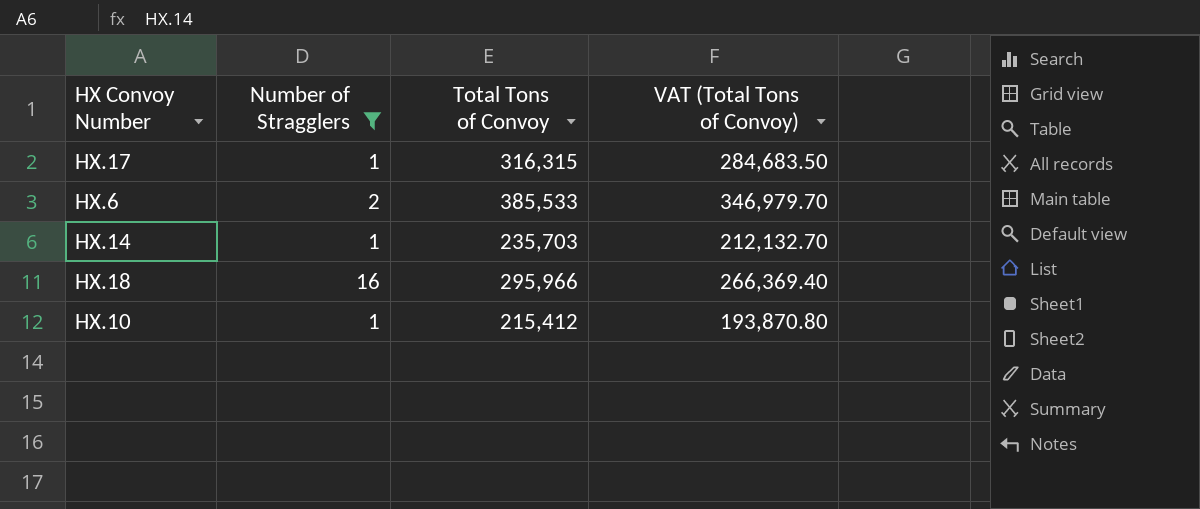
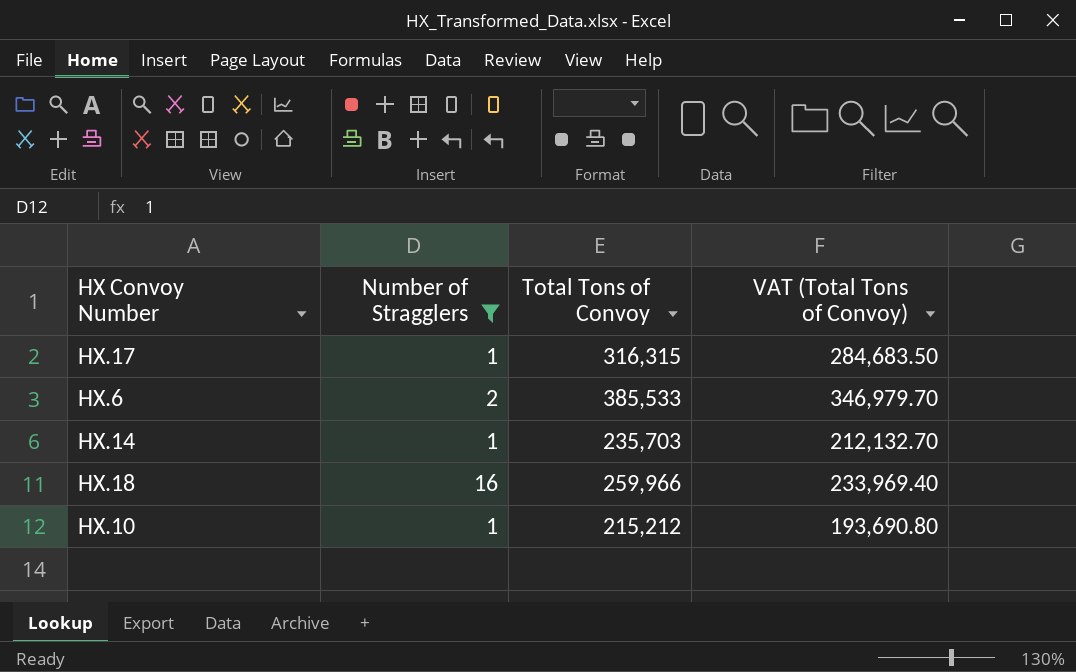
HX.18 | Total Tons of Convoy: 295,966 -> 259,966
HX.18 | VAT (Total Tons of Convoy): 266,369.40 -> 233,969.40
HX.10 | Total Tons of Convoy: 215,412 -> 215,212
HX.10 | VAT (Total Tons of Convoy): 193,870.80 -> 193,690.80

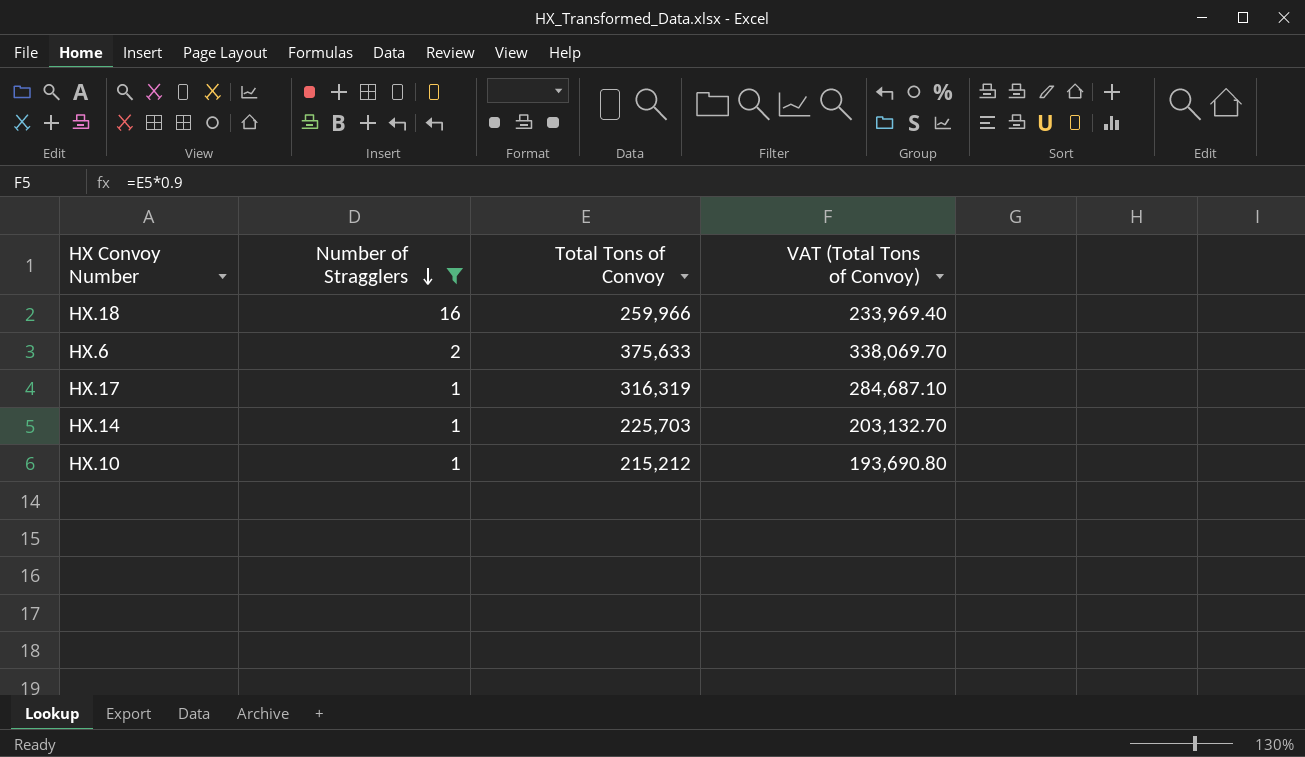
row order: none -> Number of Stragglers descending
HX.6 | Total Tons of Convoy: 385,533 -> 375,633
HX.6 | VAT (Total Tons of Convoy): 346,979.70 -> 338,069.70
HX.17 | Total Tons of Convoy: 316,315 -> 316,319
HX.17 | VAT (Total Tons of Convoy): 284,683.50 -> 284,687.10
HX.14 | Total Tons of Convoy: 235,703 -> 225,703
HX.14 | VAT (Total Tons of Convoy): 212,132.70 -> 203,132.70

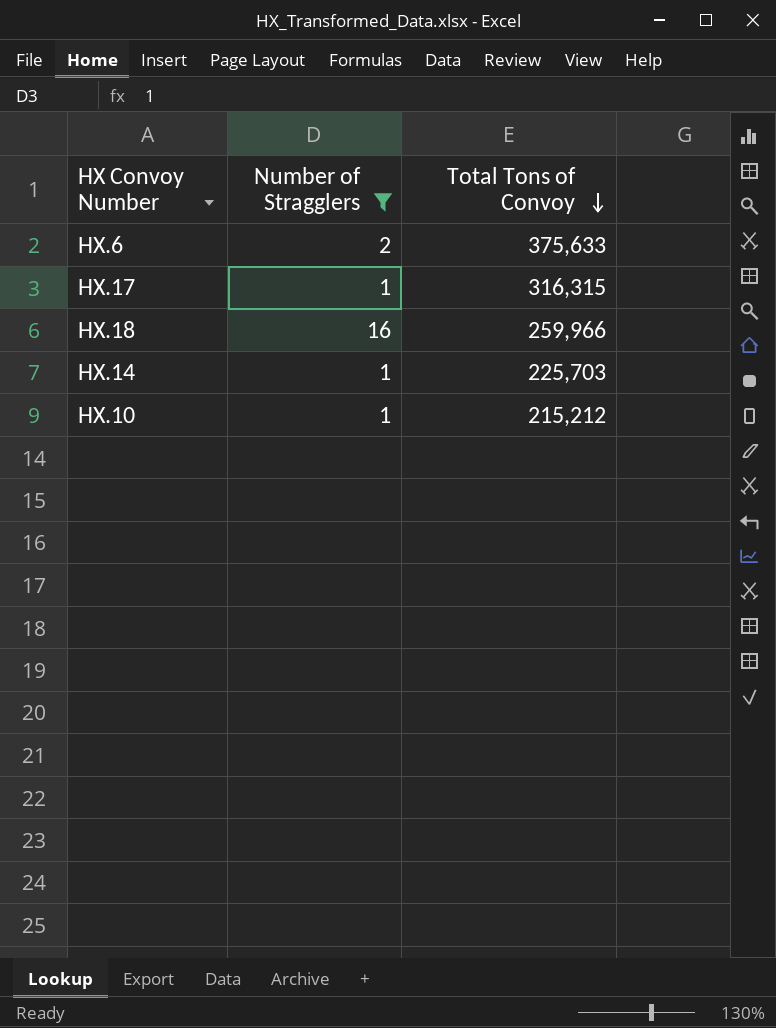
row order: Number of Stragglers descending -> Total Tons of Convoy descending
column VAT (Total Tons of Convoy) | formula: [Total Tons of Convoy] * 0.9 -> none
HX.17 | Total Tons of Convoy: 316,319 -> 316,315

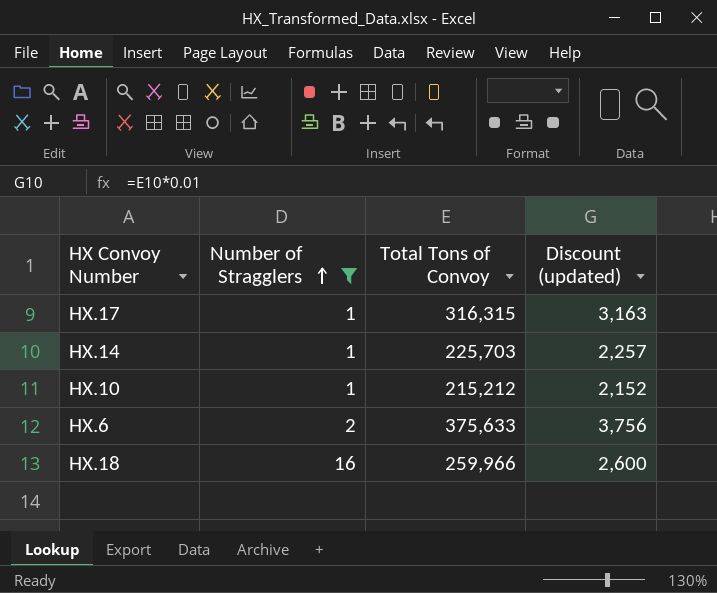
row order: Total Tons of Convoy descending -> Number of Stragglers ascending
column Discount (updated) | formula: none -> [Total Tons of Convoy] * 0.01

